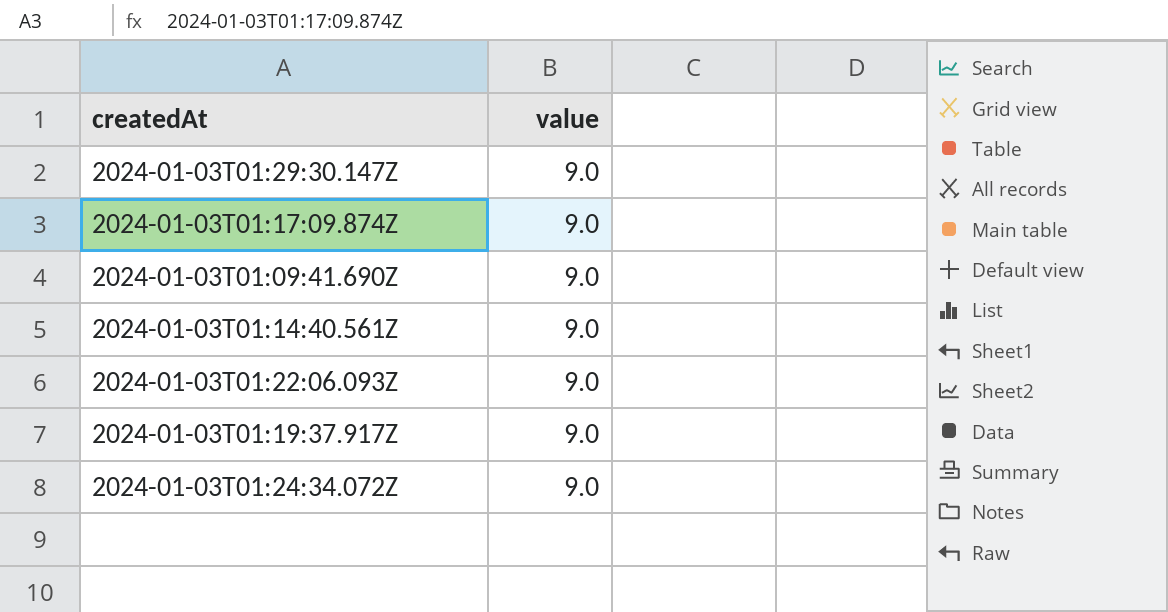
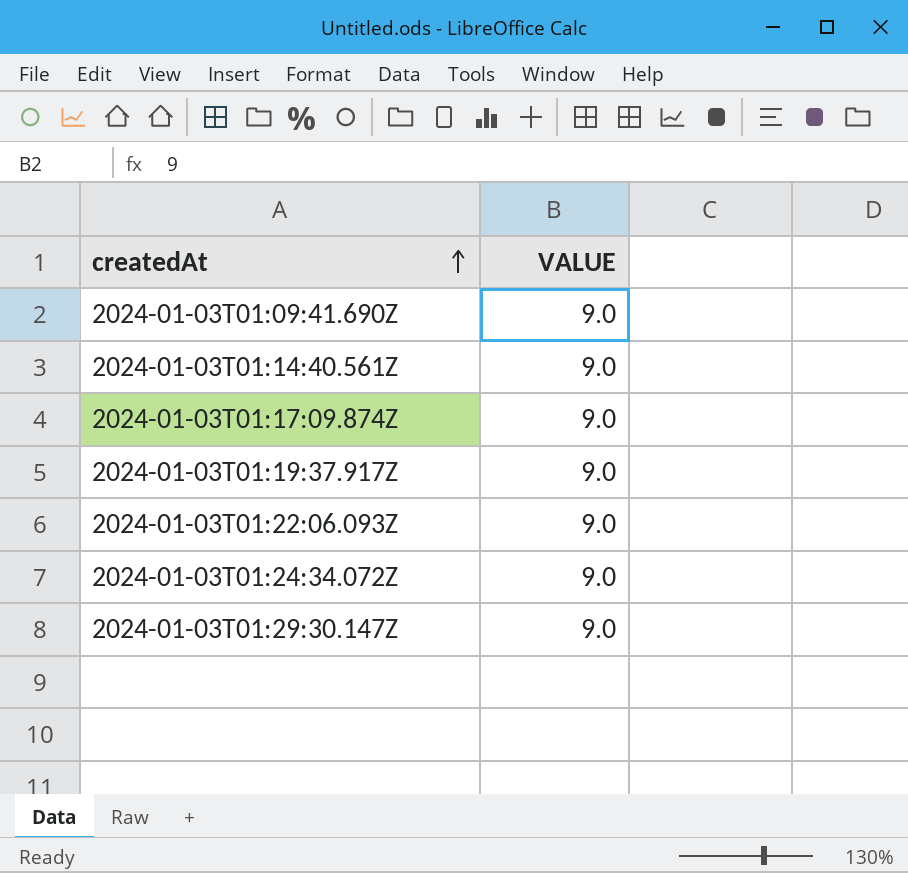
row order: none -> createdAt ascending
column name: value -> VALUE

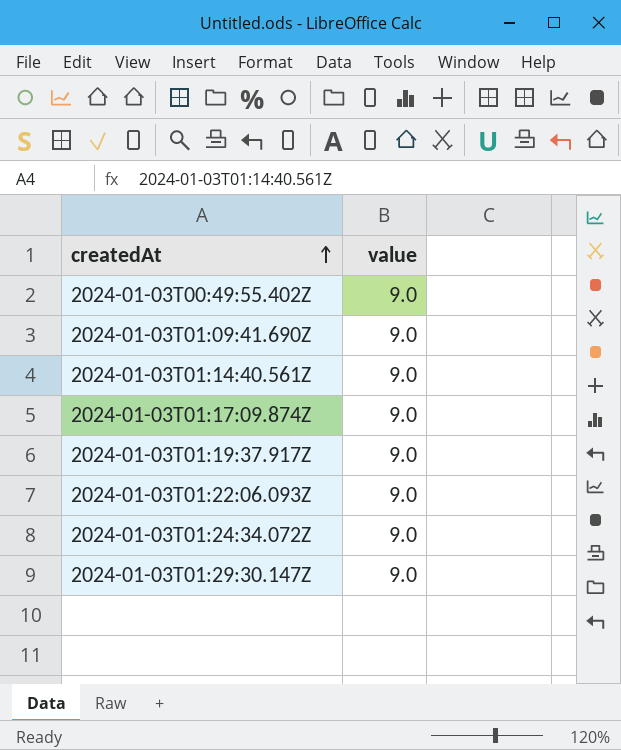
column name: VALUE -> value
row 2024-01-03T00:49:55.402Z: none -> 9.0

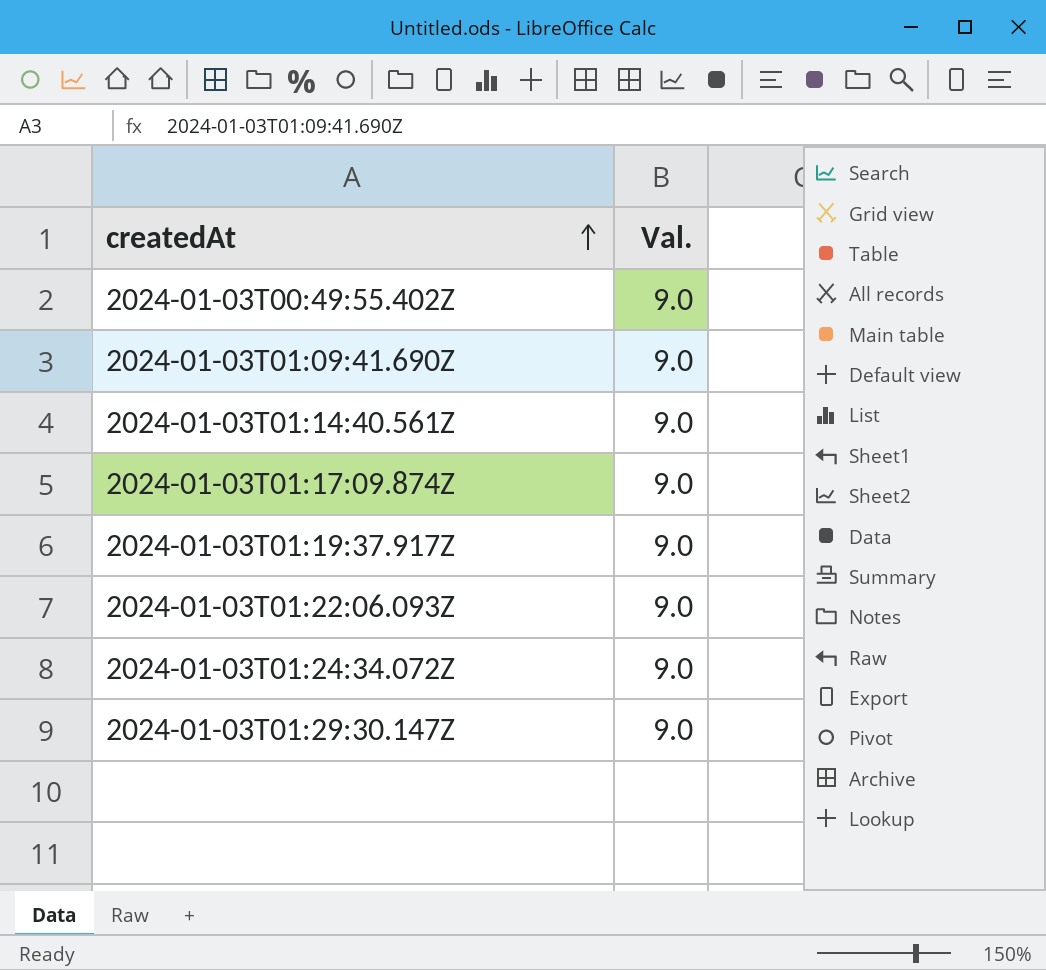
column name: value -> Val.

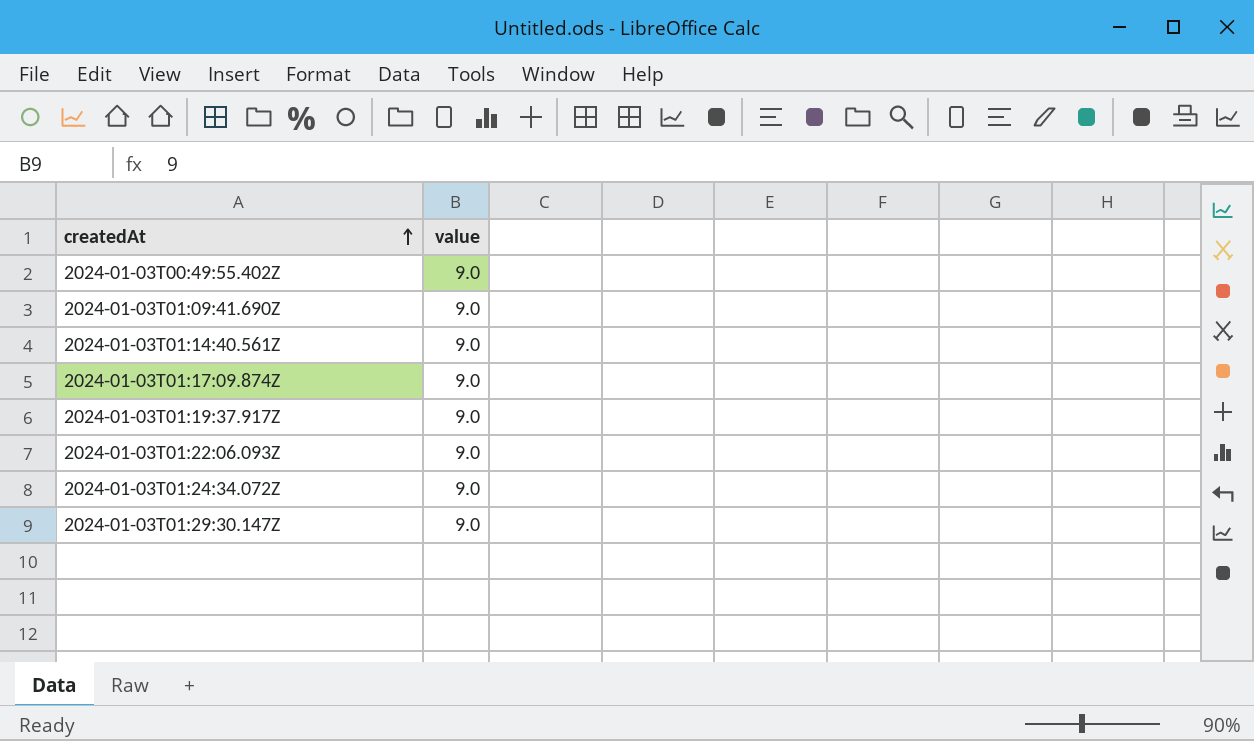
column name: Val. -> value

